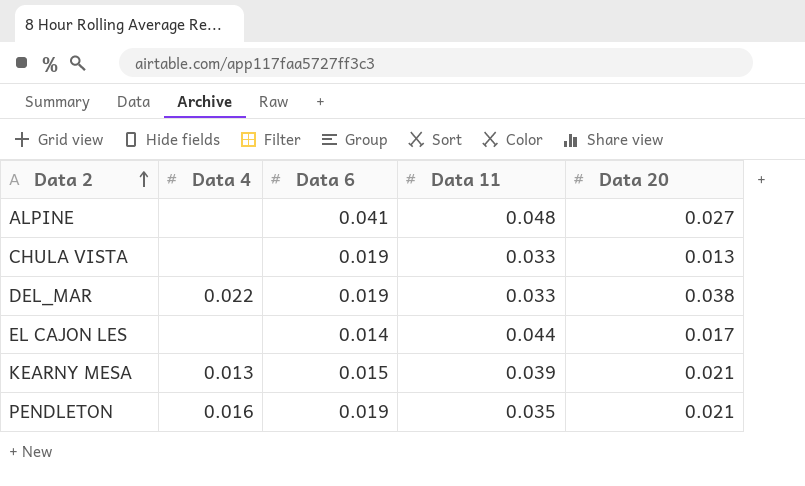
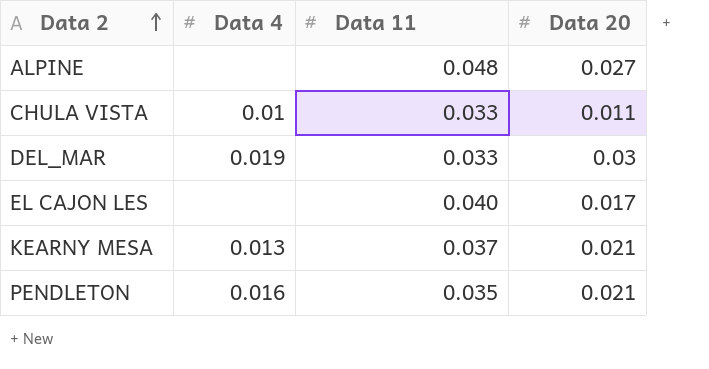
column Data 6 | position: 3 -> none
CHULA VISTA | Data 4: none -> 0.01
CHULA VISTA | Data 20: 0.013 -> 0.011
DEL_MAR | Data 4: 0.022 -> 0.019
DEL_MAR | Data 20: 0.038 -> 0.03
EL CAJON LES | Data 11: 0.044 -> 0.040
KEARNY MESA | Data 11: 0.039 -> 0.037

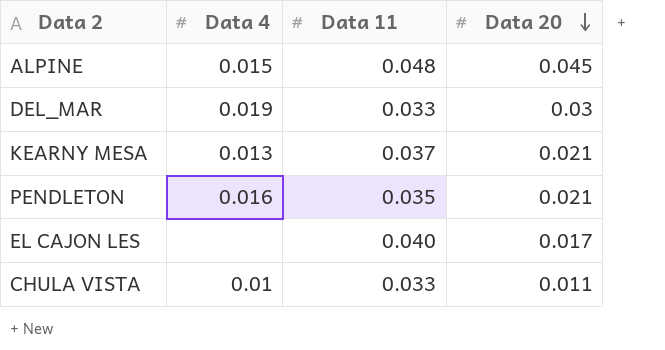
row order: Data 2 ascending -> Data 20 descending
ALPINE | Data 4: none -> 0.015
ALPINE | Data 20: 0.027 -> 0.045

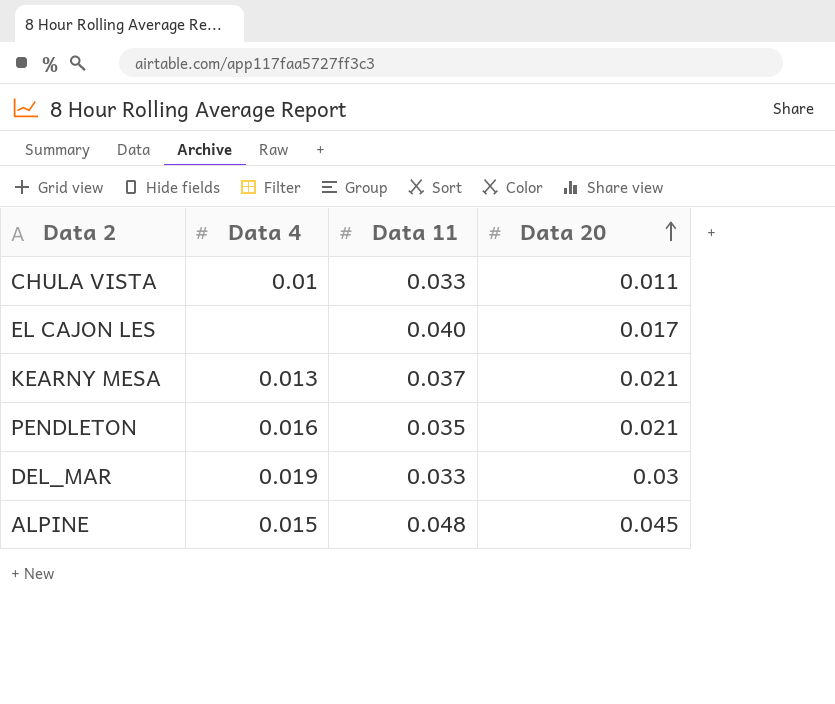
row order: Data 20 descending -> Data 20 ascending

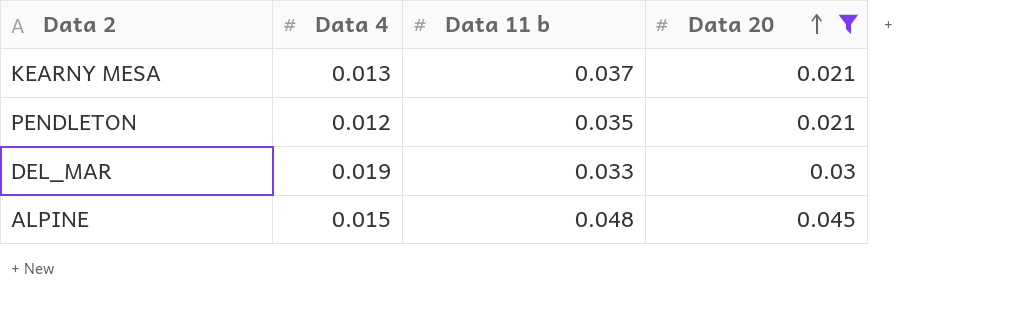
filter: none -> Data 20 >= 0.021
column name: Data 11 -> Data 11 b
PENDLETON | Data 4: 0.016 -> 0.012

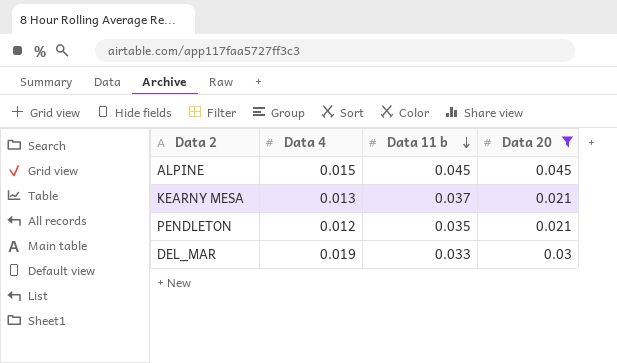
row order: Data 20 ascending -> Data 11 b descending
ALPINE | Data 11 b: 0.048 -> 0.045

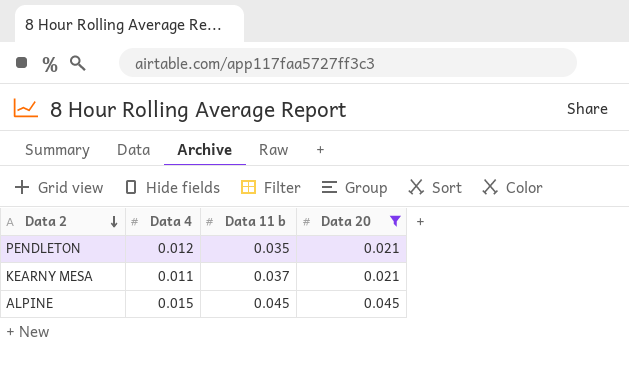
row order: Data 11 b descending -> Data 2 descending
row DEL_MAR: 0.019 | 0.033 | 0.03 -> none
KEARNY MESA | Data 4: 0.013 -> 0.011

